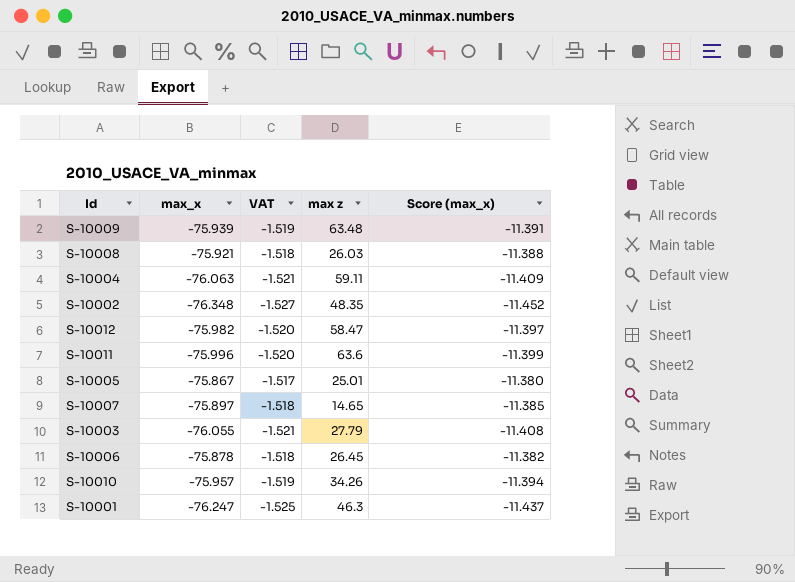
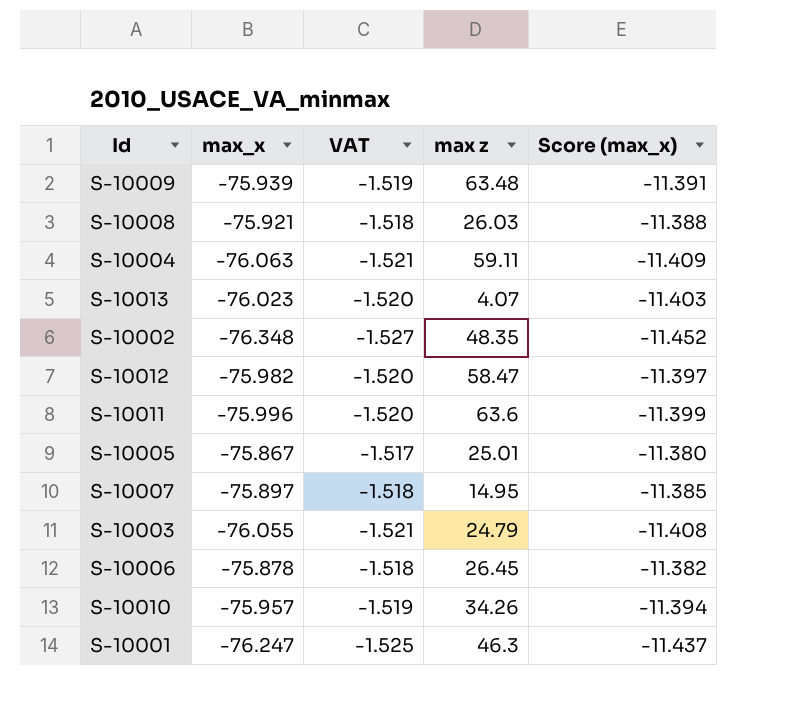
row S-10013: none -> -76.023 | -1.520 | 4.07 | -11.403
S-10007 | max z: 14.65 -> 14.95
S-10003 | max z: 27.79 -> 24.79

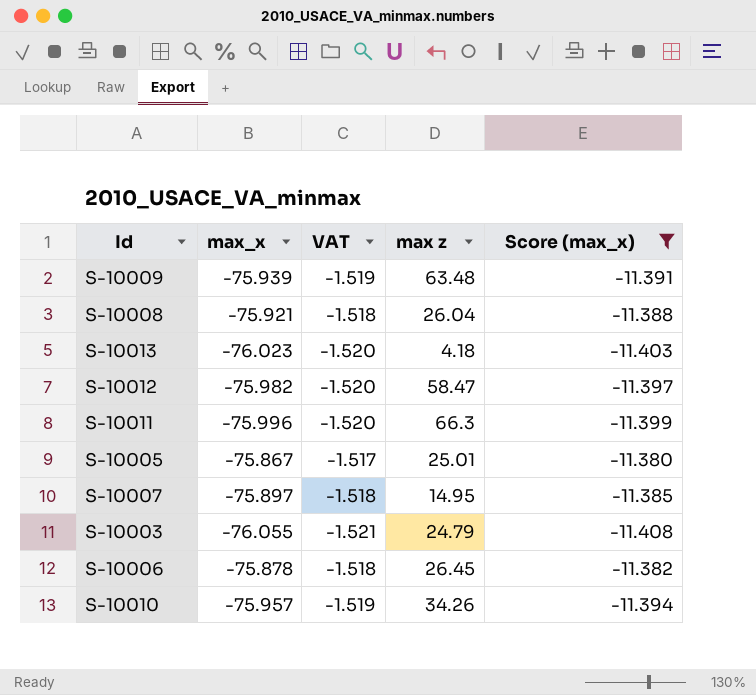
filter: none -> Score (max_x) >= -11.408
S-10008 | max z: 26.03 -> 26.04
S-10013 | max z: 4.07 -> 4.18
S-10011 | max z: 63.6 -> 66.3

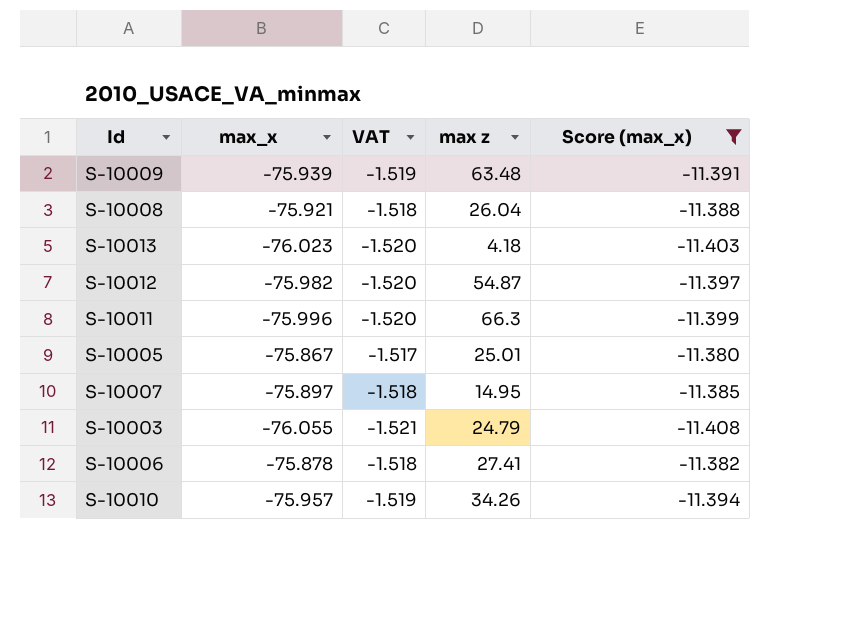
S-10012 | max z: 58.47 -> 54.87
S-10006 | max z: 26.45 -> 27.41

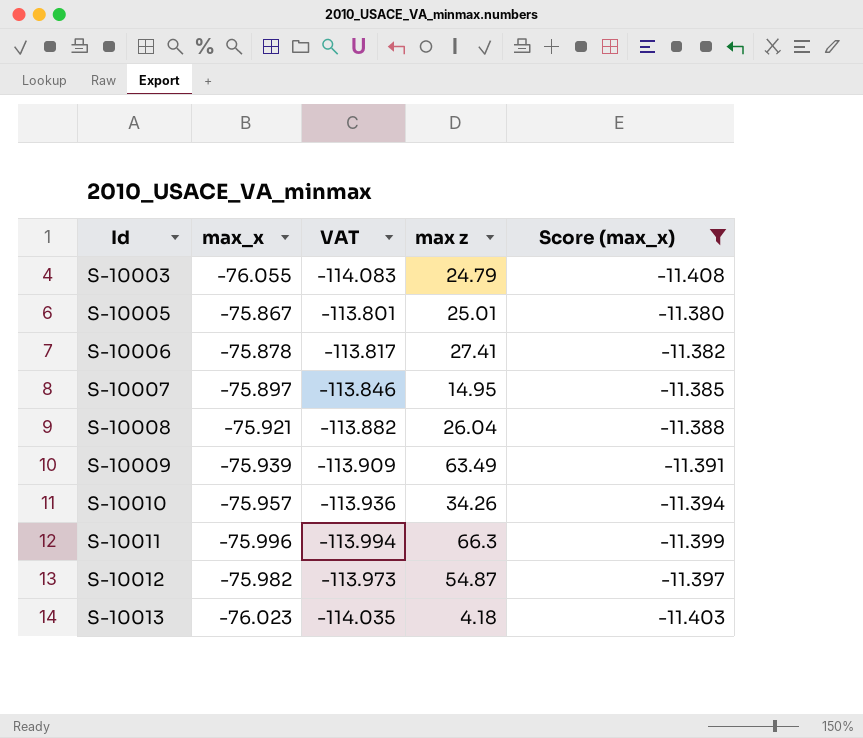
row order: none -> Id ascending
column VAT | formula: [max_x] * 0.02 -> [max_x] * 1.5
S-10009 | max z: 63.48 -> 63.49

